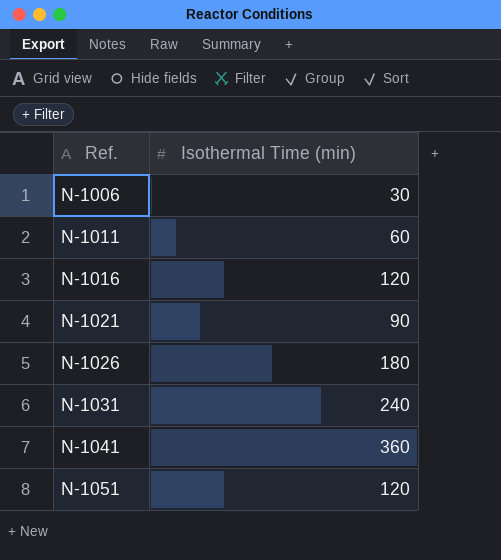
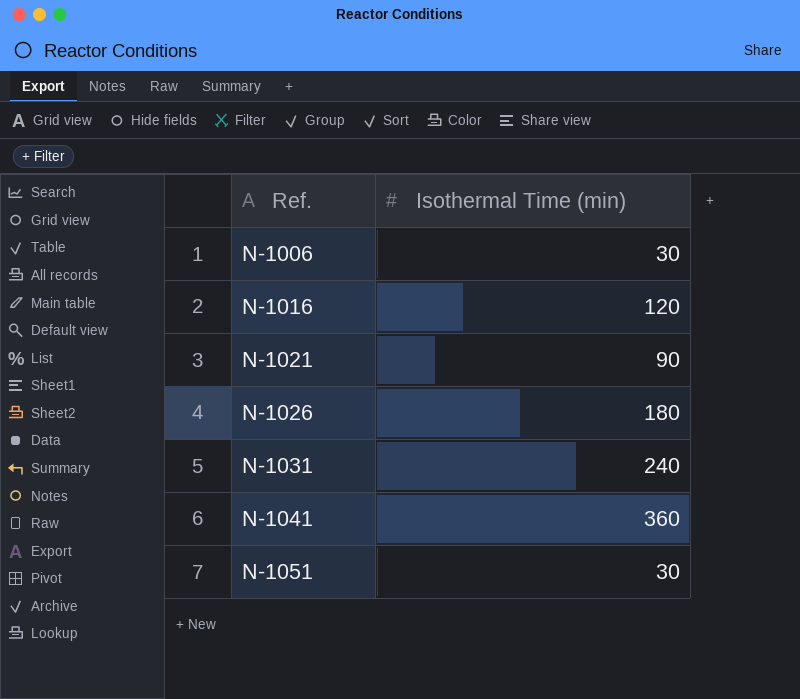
row N-1011: 60 -> none
N-1051 | Isothermal Time (min): 120 -> 30

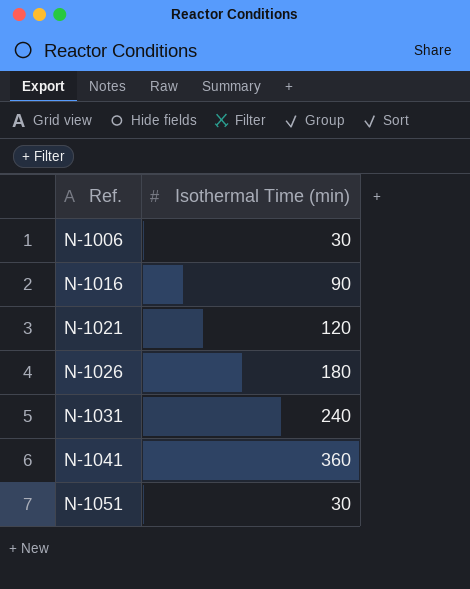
N-1016 | Isothermal Time (min): 120 -> 90
N-1021 | Isothermal Time (min): 90 -> 120

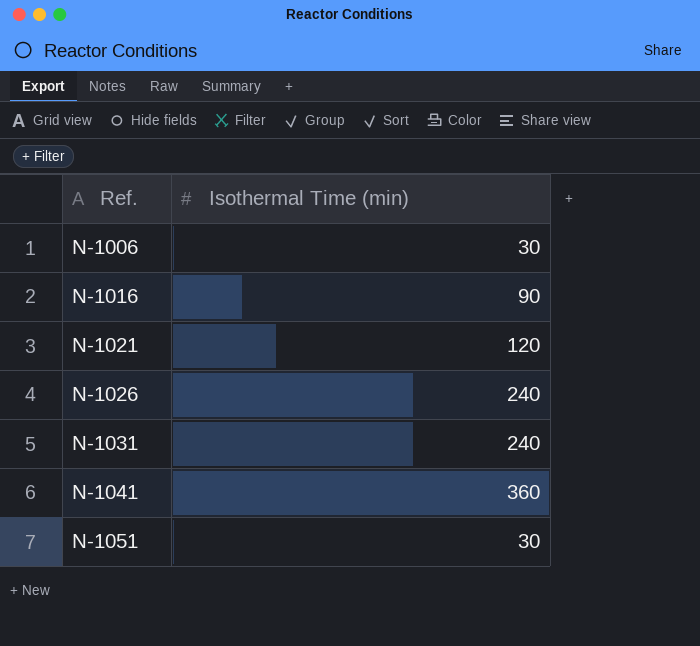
N-1026 | Isothermal Time (min): 180 -> 240

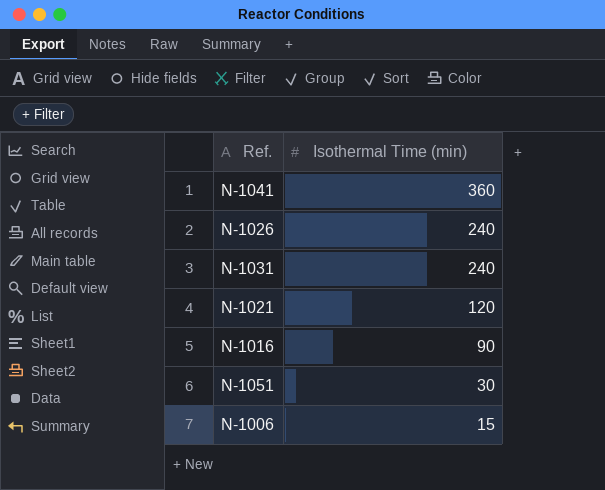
row order: Ref. ascending -> Isothermal Time (min) descending
N-1006 | Isothermal Time (min): 30 -> 15

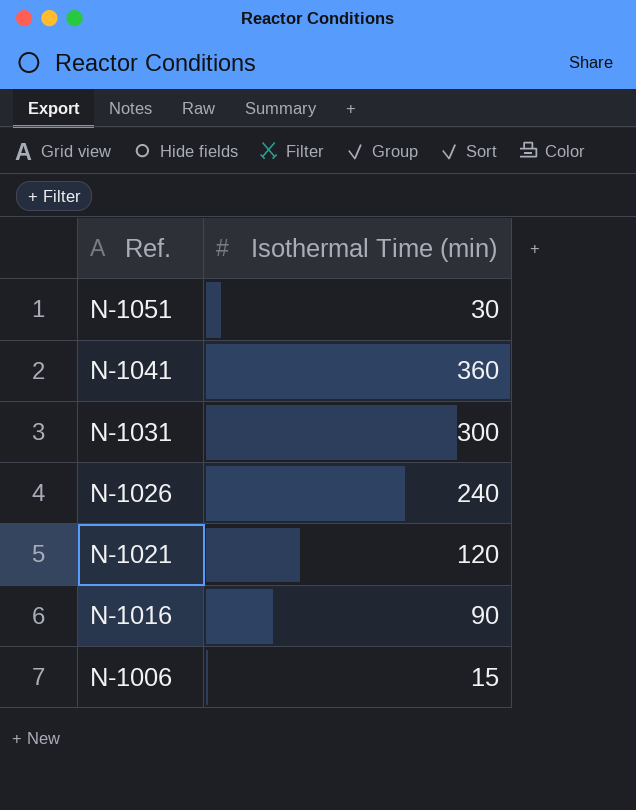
row order: Isothermal Time (min) descending -> Ref. descending
N-1031 | Isothermal Time (min): 240 -> 300

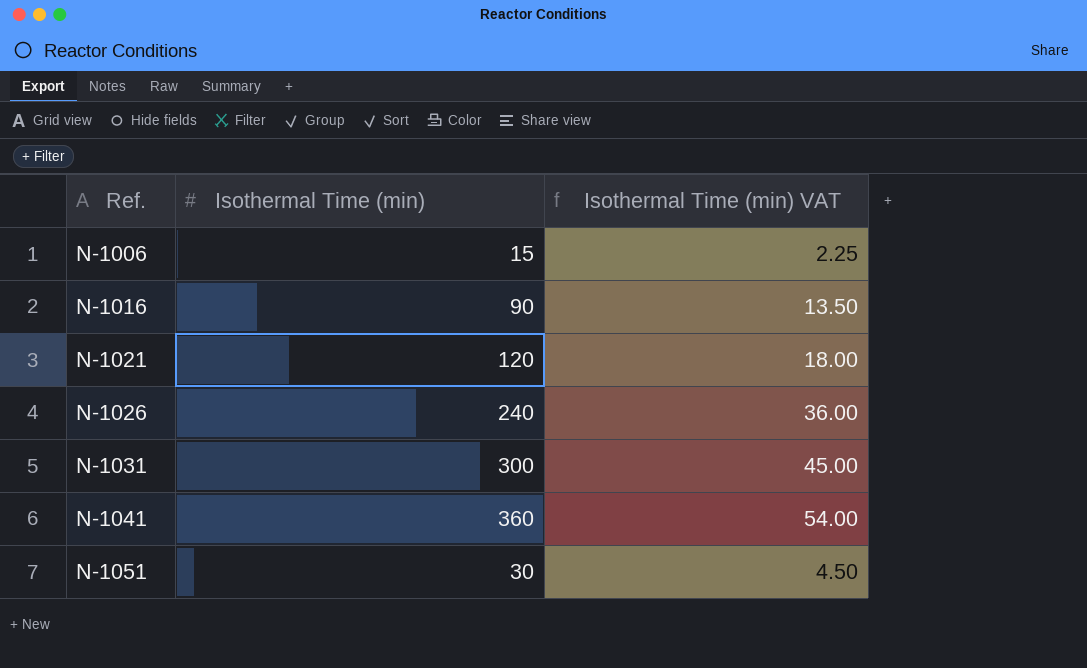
row order: Ref. descending -> Ref. ascending
column Isothermal Time (min) VAT | formula: none -> [Isothermal Time (min)] * 0.15

